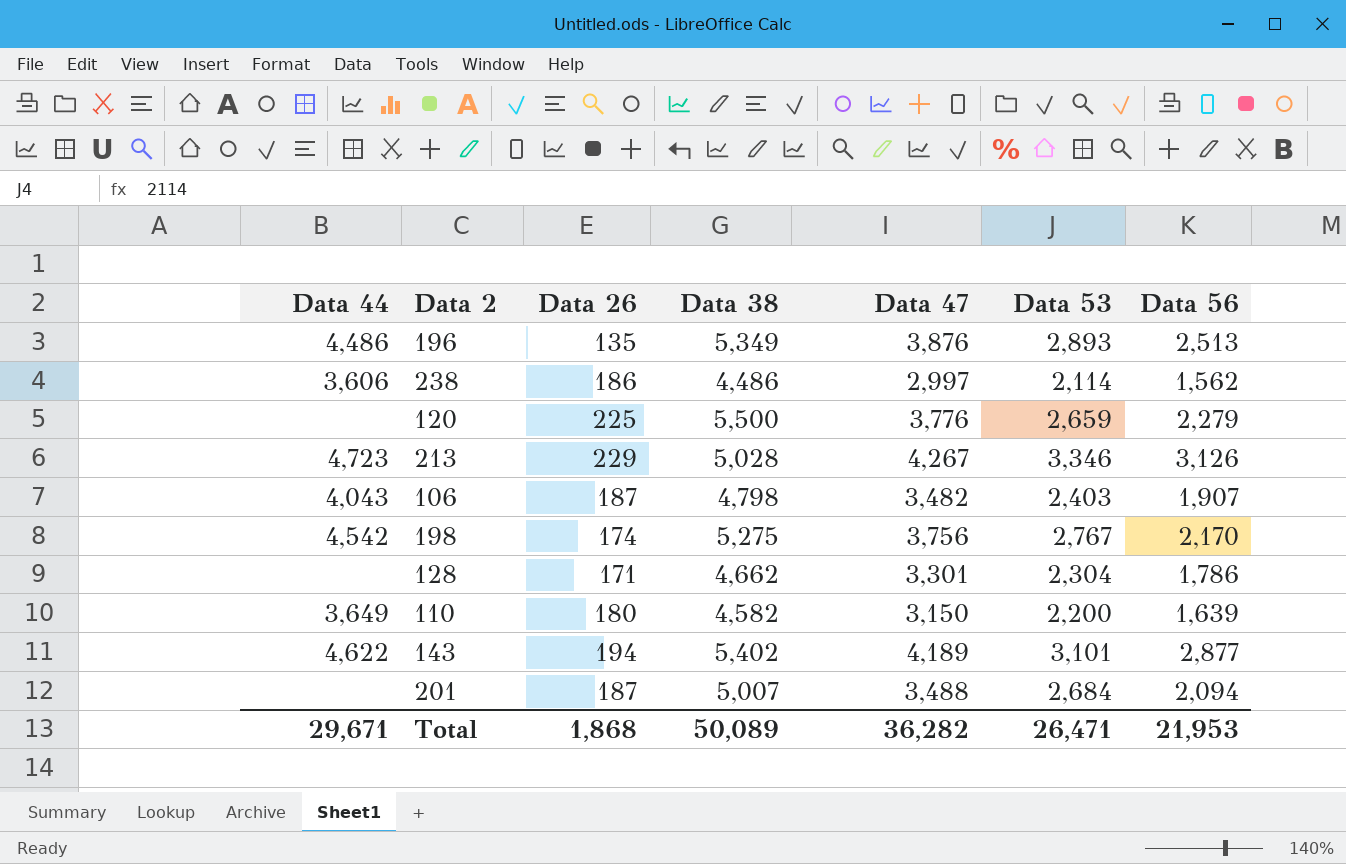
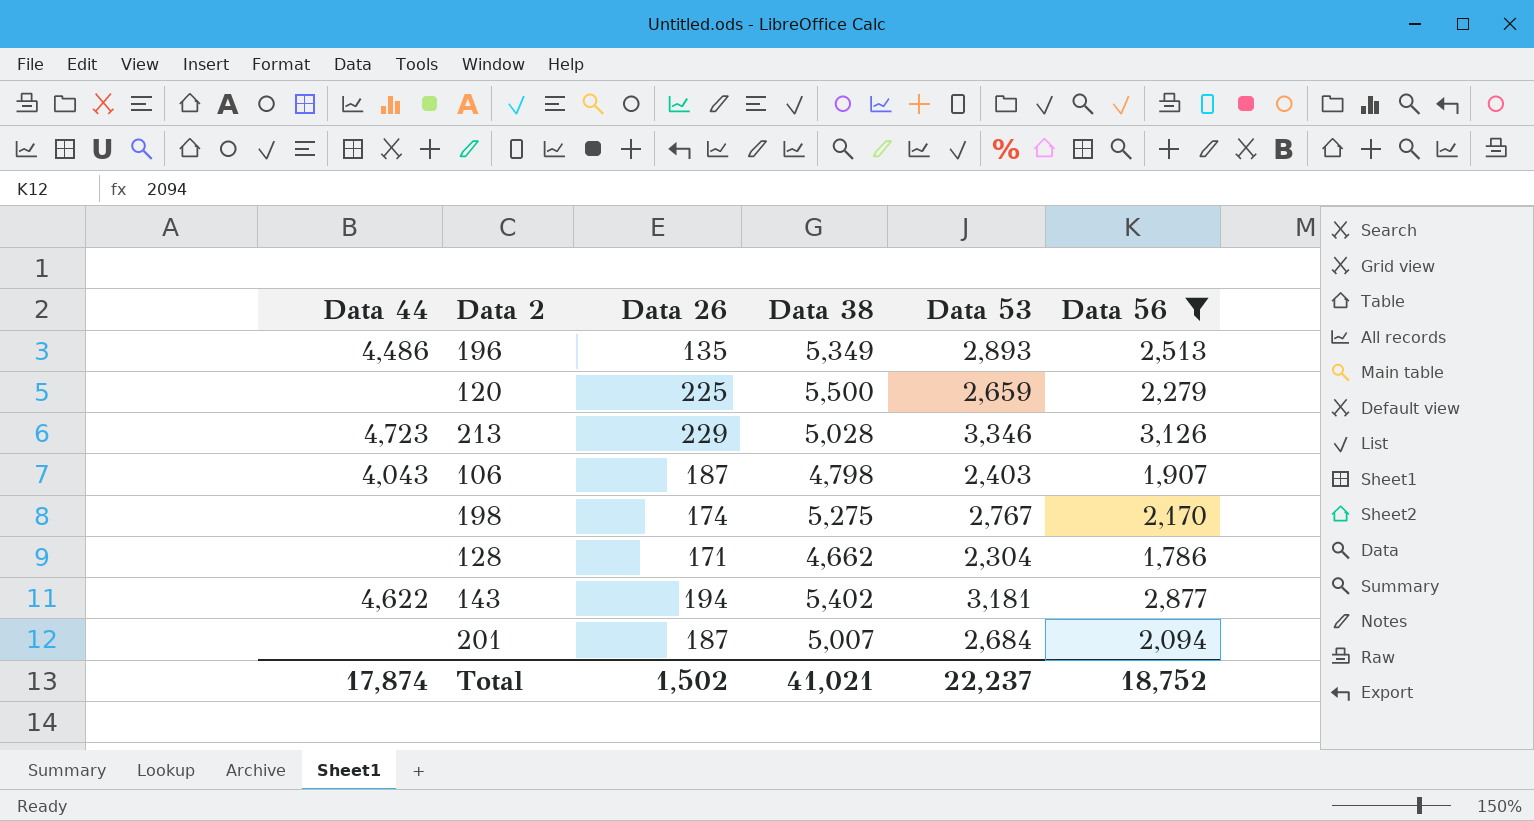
filter: none -> Data 56 >= 1,786
column Data 47 | position: 5 -> none
198 | Data 44: 4,542 -> none
143 | Data 53: 3,101 -> 3,181
Total | Data 44: 29,671 -> 17,874
Total | Data 26: 1,868 -> 1,502
Total | Data 38: 50,089 -> 41,021
Total | Data 53: 26,471 -> 22,237
Total | Data 56: 21,953 -> 18,752

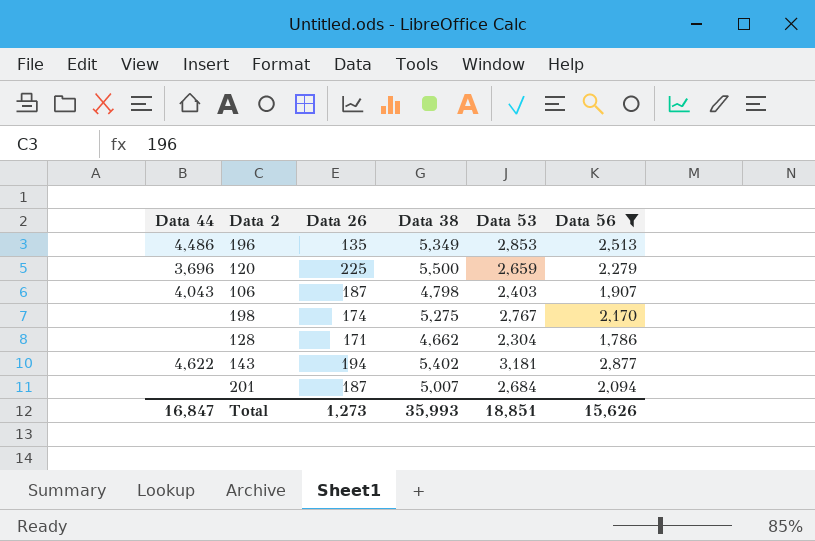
row 213: 4,723 | 229 | 5,028 | 3,346 | 3,126 -> none
196 | Data 53: 2,893 -> 2,853
120 | Data 44: none -> 3,696
Total | Data 44: 17,874 -> 16,847
Total | Data 26: 1,502 -> 1,273
Total | Data 38: 41,021 -> 35,993
Total | Data 53: 22,237 -> 18,851
Total | Data 56: 18,752 -> 15,626

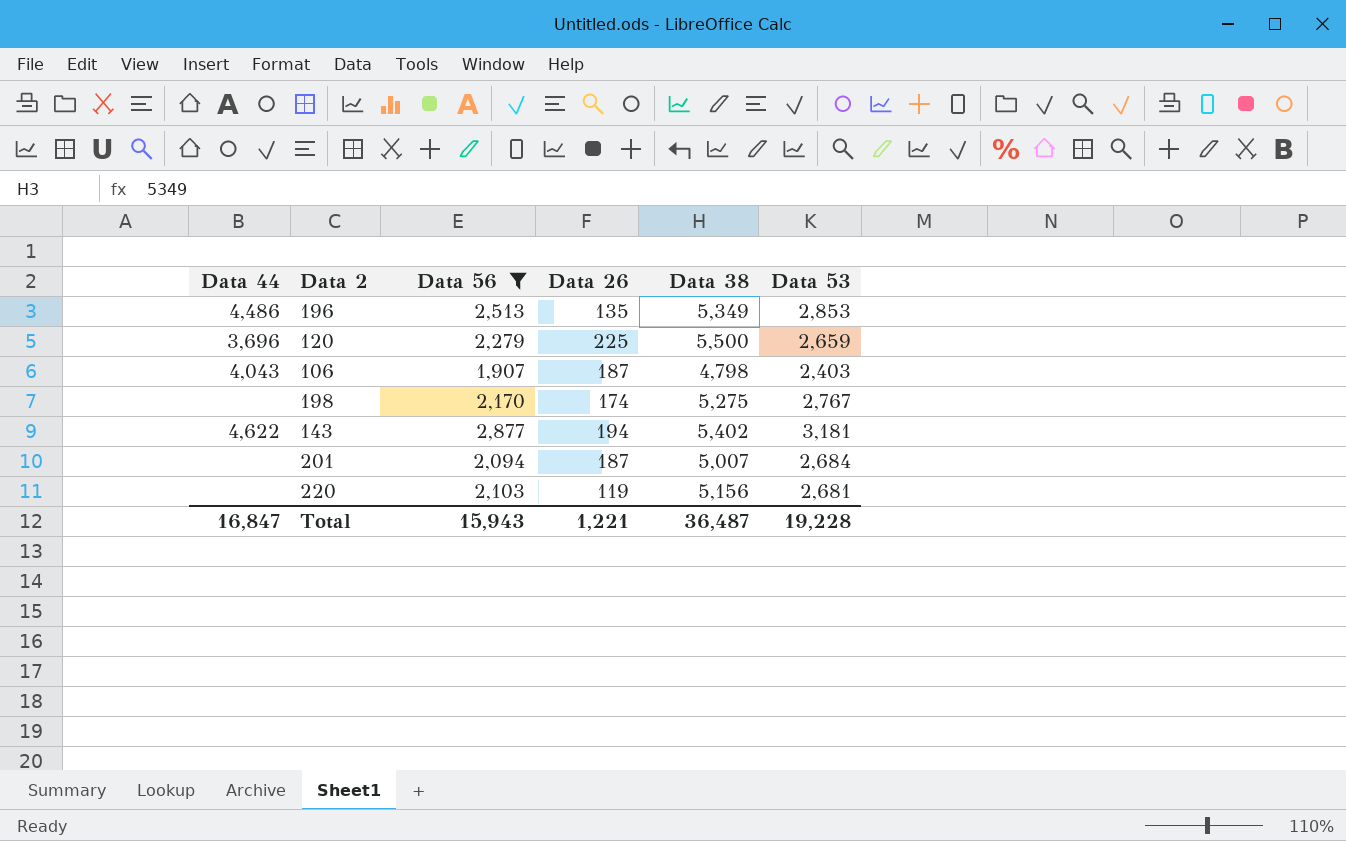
column Data 56 | position: 6 -> 3
row 128: none | 171 | 4,662 | 2,304 | 1,786 -> none
row 220: none -> none | 2,103 | 119 | 5,156 | 2,681
Total | Data 56: 15,626 -> 15,943
Total | Data 26: 1,273 -> 1,221
Total | Data 38: 35,993 -> 36,487
Total | Data 53: 18,851 -> 19,228

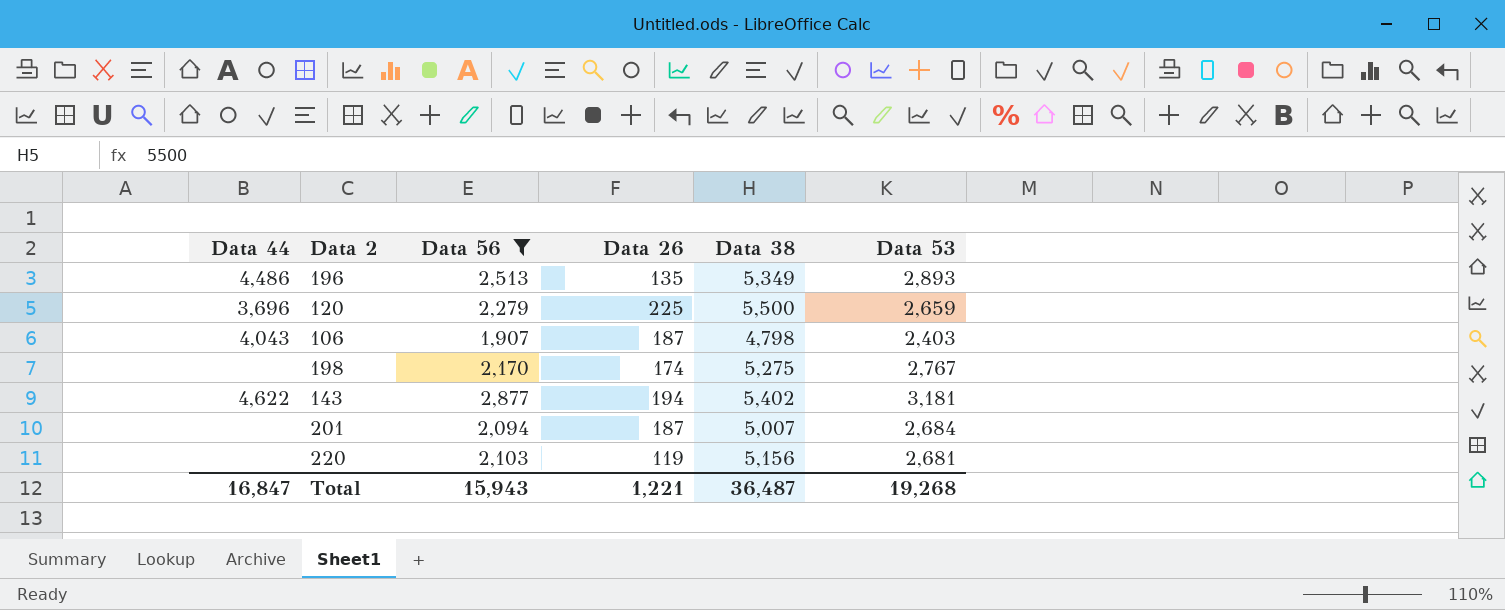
196 | Data 53: 2,853 -> 2,893
Total | Data 53: 19,228 -> 19,268

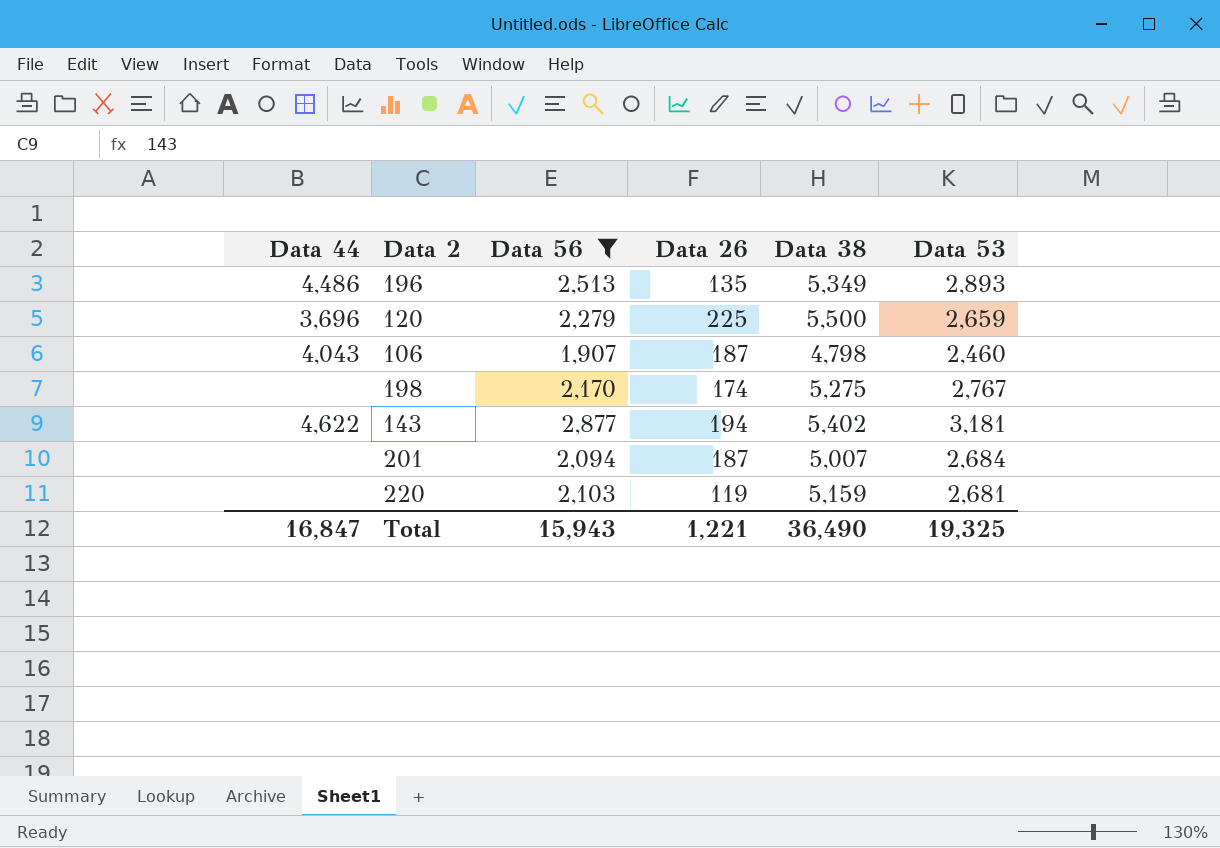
106 | Data 53: 2,403 -> 2,460
220 | Data 38: 5,156 -> 5,159
Total | Data 38: 36,487 -> 36,490
Total | Data 53: 19,268 -> 19,325

